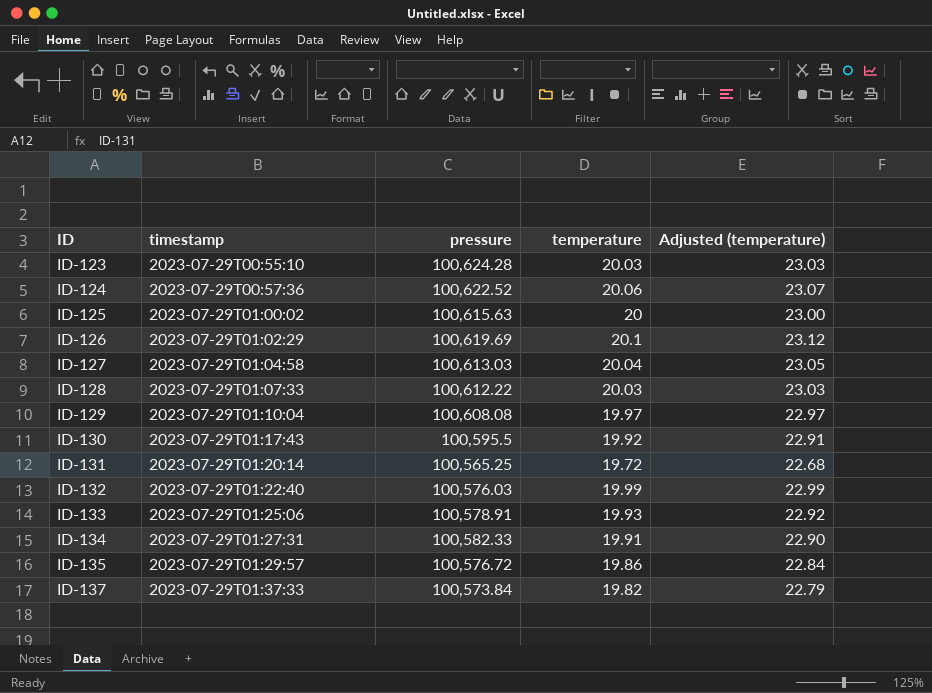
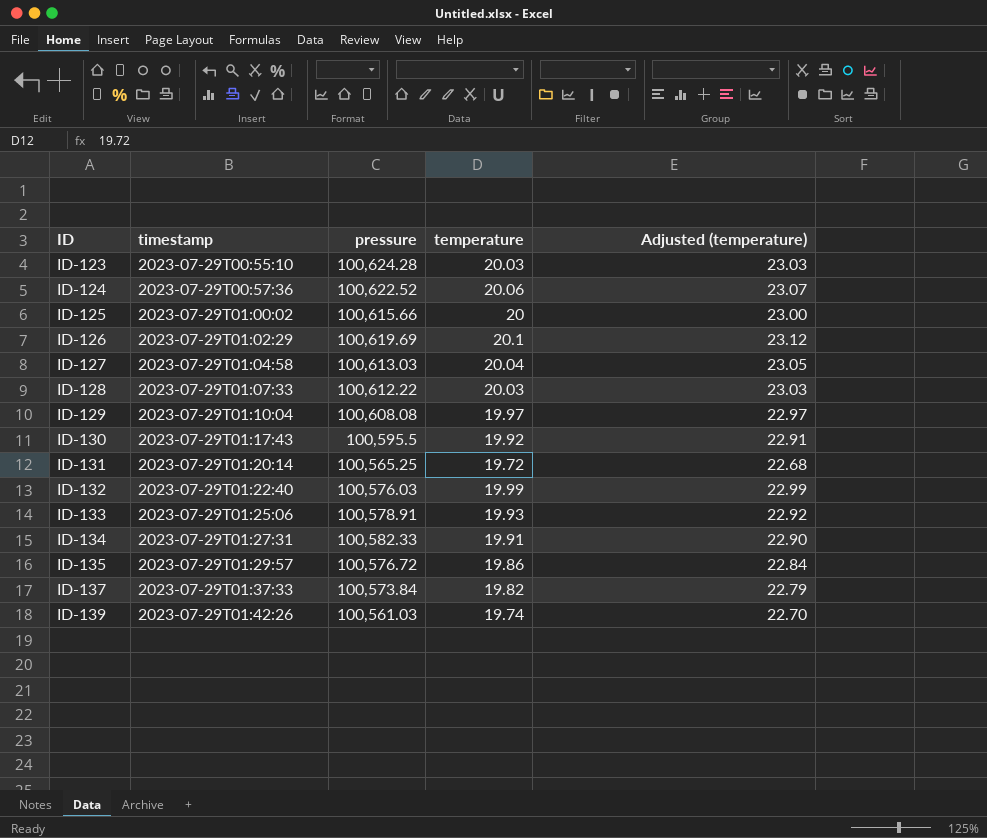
ID-125 | pressure: 100,615.63 -> 100,615.66
row ID-139: none -> 2023-07-29T01:42:26 | 100,561.03 | 19.74 | 22.70

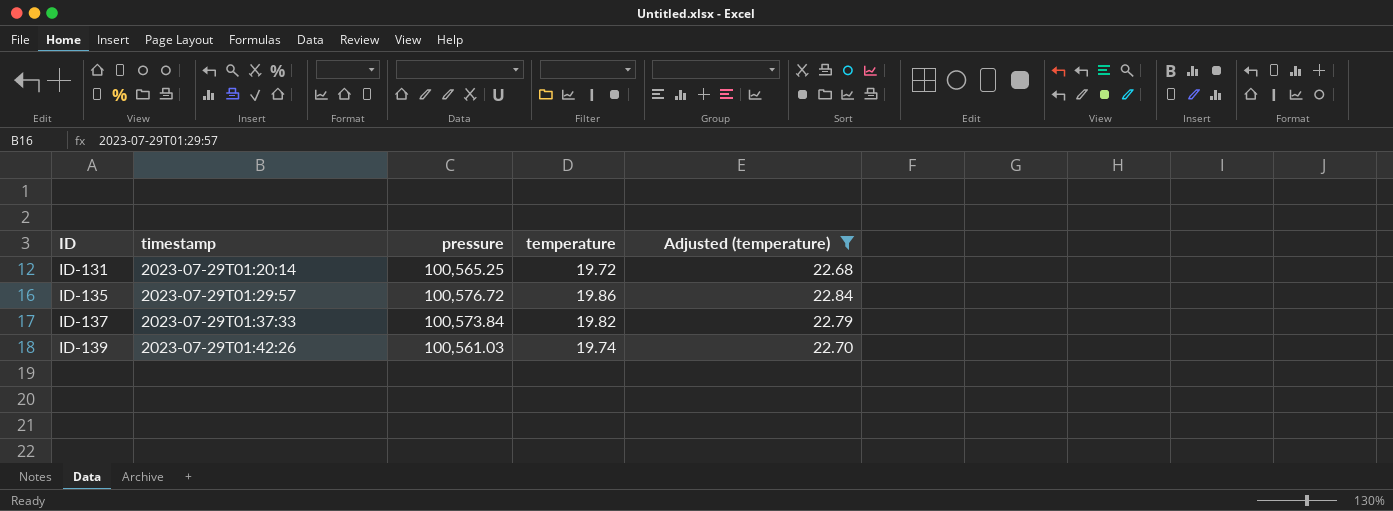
filter: none -> Adjusted (temperature) <= 22.84

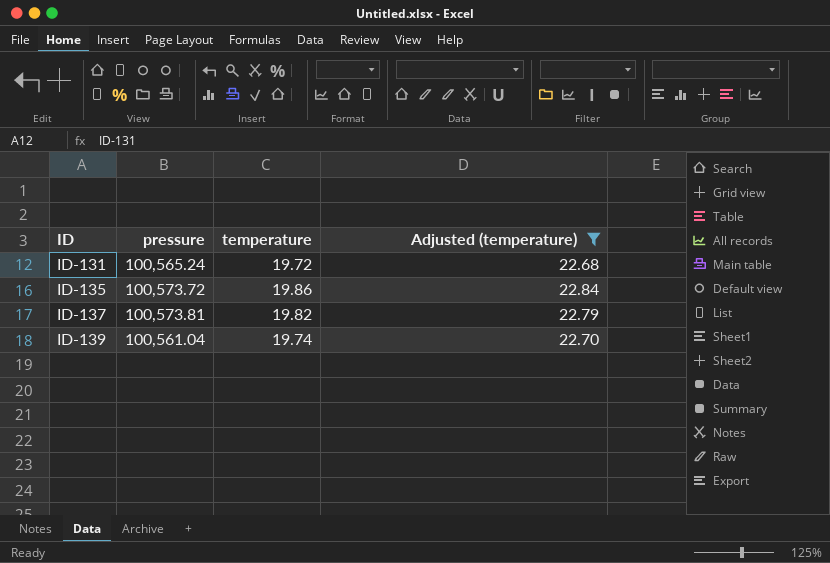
column timestamp | position: 2 -> none
ID-131 | pressure: 100,565.25 -> 100,565.24
ID-135 | pressure: 100,576.72 -> 100,573.72
ID-137 | pressure: 100,573.84 -> 100,573.81
ID-139 | pressure: 100,561.03 -> 100,561.04

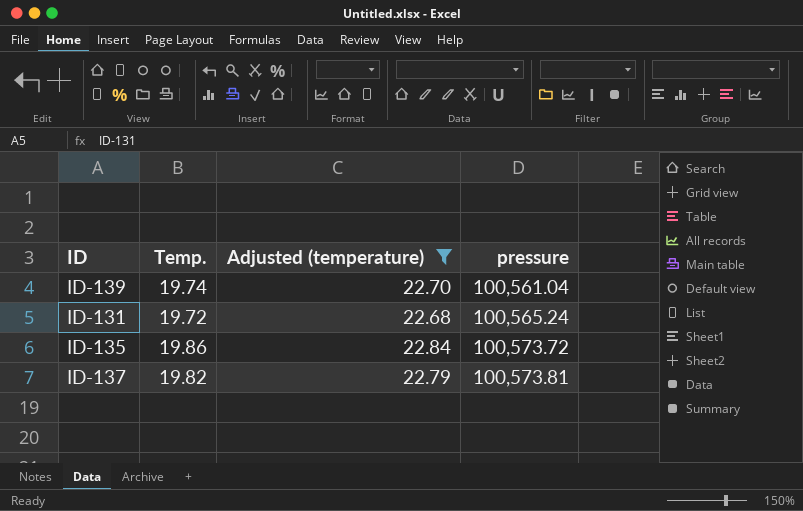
row order: ID ascending -> pressure ascending
column name: temperature -> Temp.
column pressure | position: 2 -> 4

